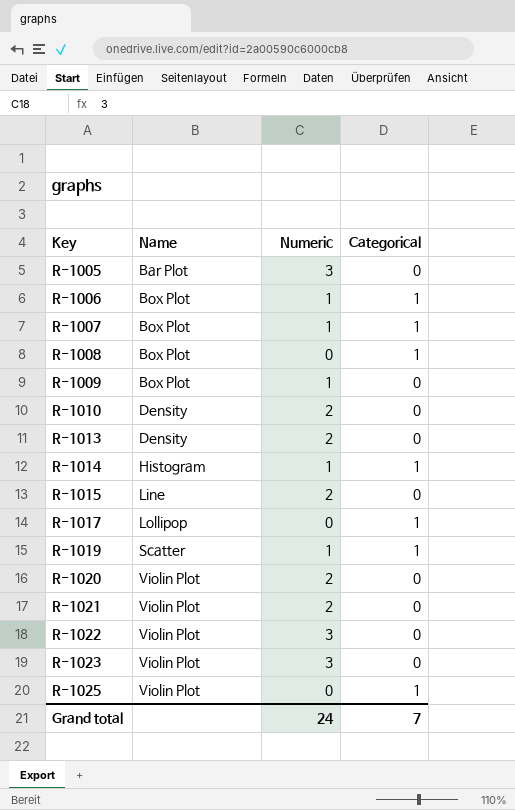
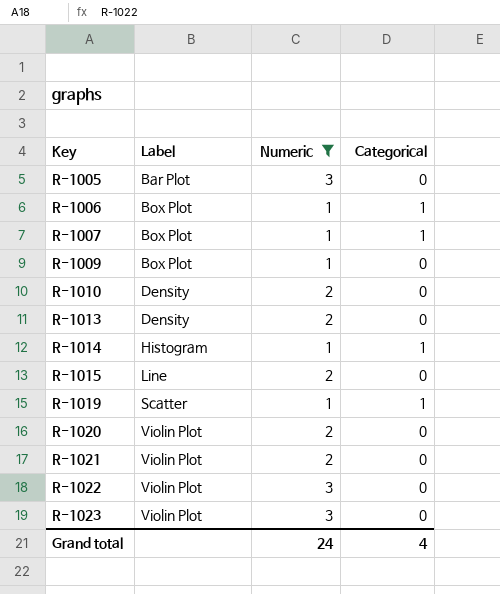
filter: none -> Numeric != 0
column name: Name -> Label
Grand total | Categorical: 7 -> 4

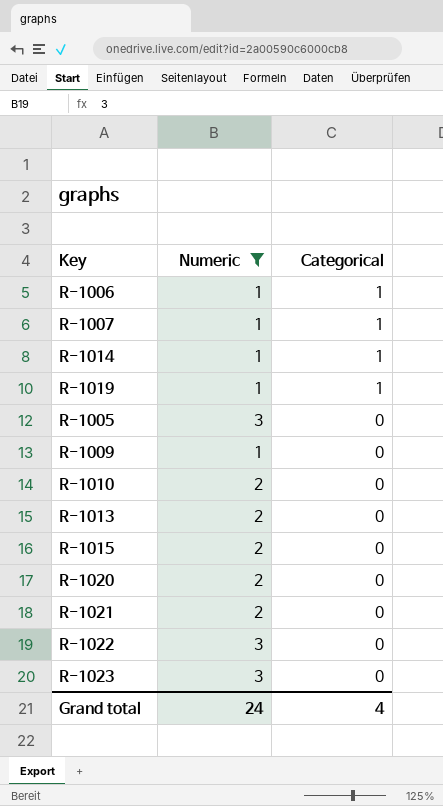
row order: Key ascending -> Categorical descending
column Label | position: 2 -> none

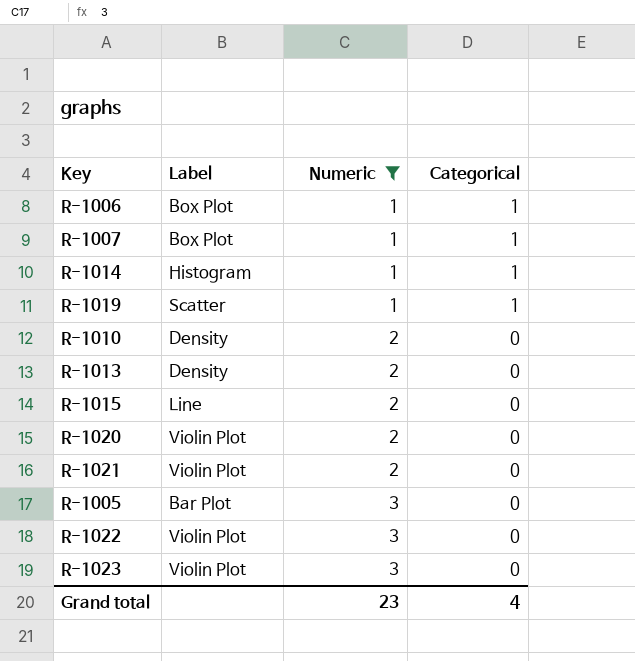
row order: Categorical descending -> Numeric ascending
column Label | position: none -> 2
row R-1009: 1 | 0 -> none
Grand total | Numeric: 24 -> 23

